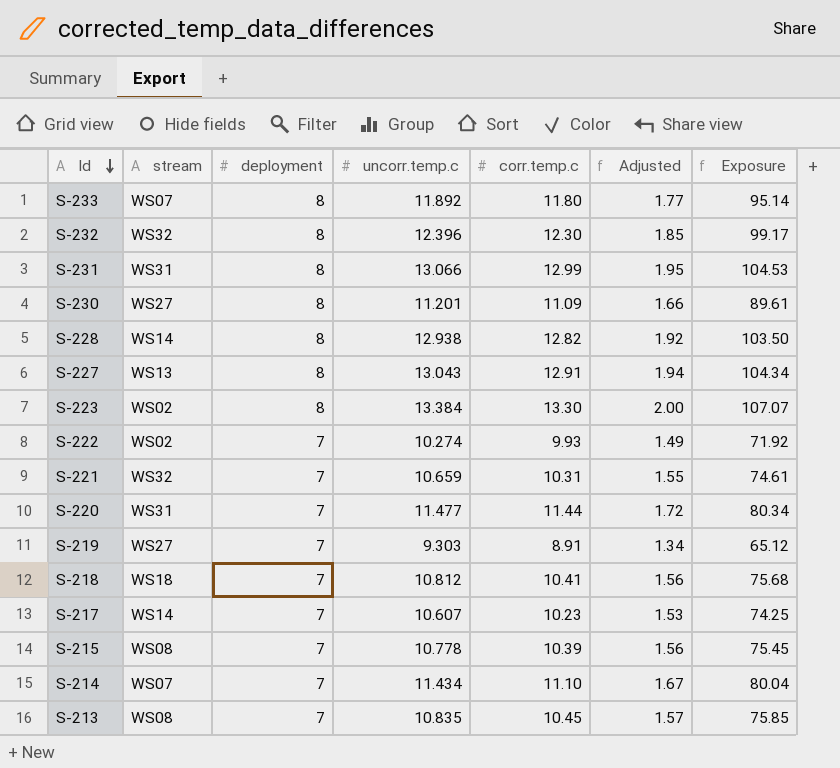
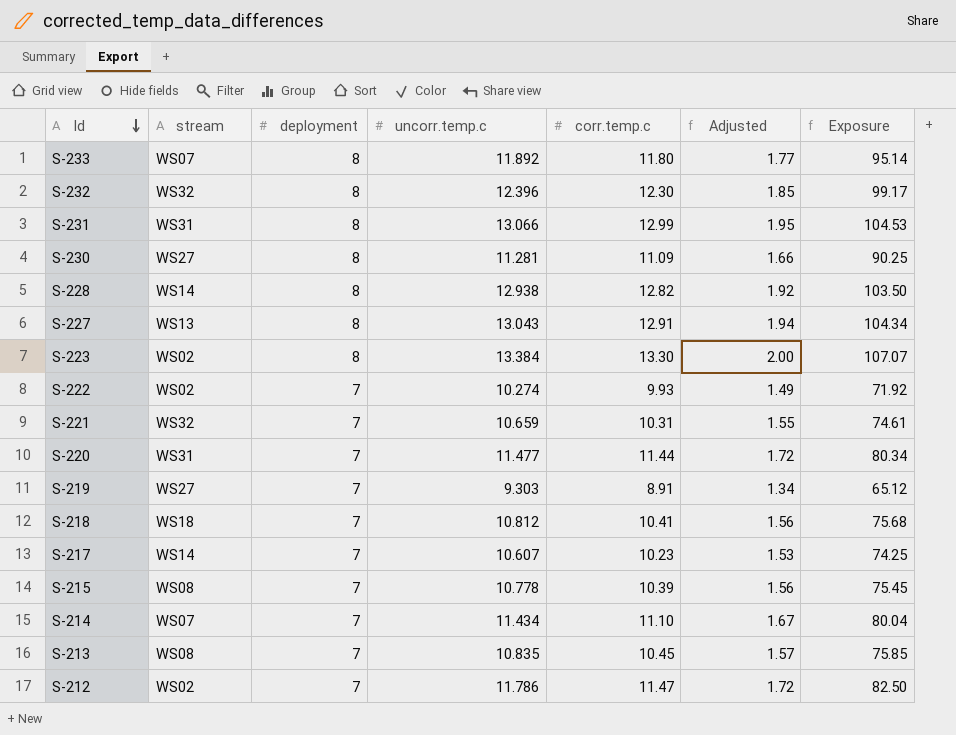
S-230 | uncorr.temp.c: 11.201 -> 11.281
S-230 | Exposure: 89.61 -> 90.25
row S-212: none -> WS02 | 7 | 11.786 | 11.47 | 1.72 | 82.50

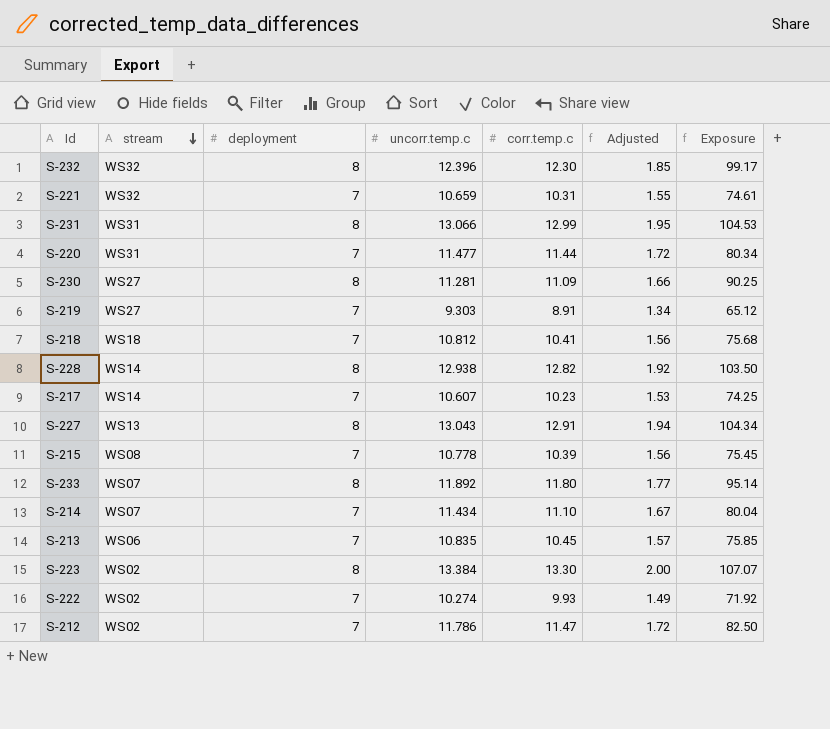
row order: Id descending -> stream descending
S-213 | stream: WS08 -> WS06

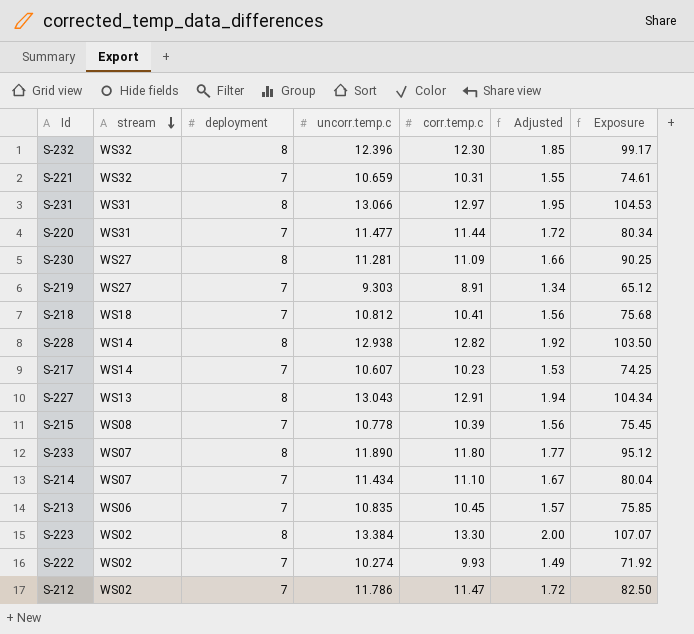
S-231 | corr.temp.c: 12.99 -> 12.97
S-233 | uncorr.temp.c: 11.892 -> 11.890
S-233 | Exposure: 95.14 -> 95.12

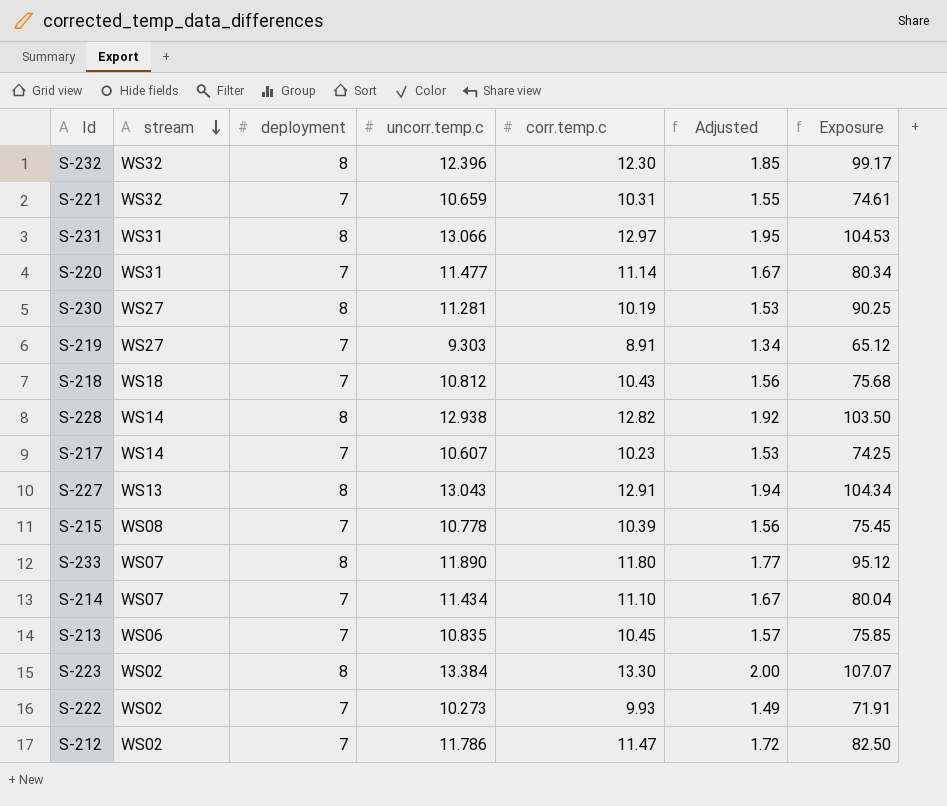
S-220 | corr.temp.c: 11.44 -> 11.14
S-220 | Adjusted: 1.72 -> 1.67
S-230 | corr.temp.c: 11.09 -> 10.19
S-230 | Adjusted: 1.66 -> 1.53
S-218 | corr.temp.c: 10.41 -> 10.43
S-222 | uncorr.temp.c: 10.274 -> 10.273
S-222 | Exposure: 71.92 -> 71.91

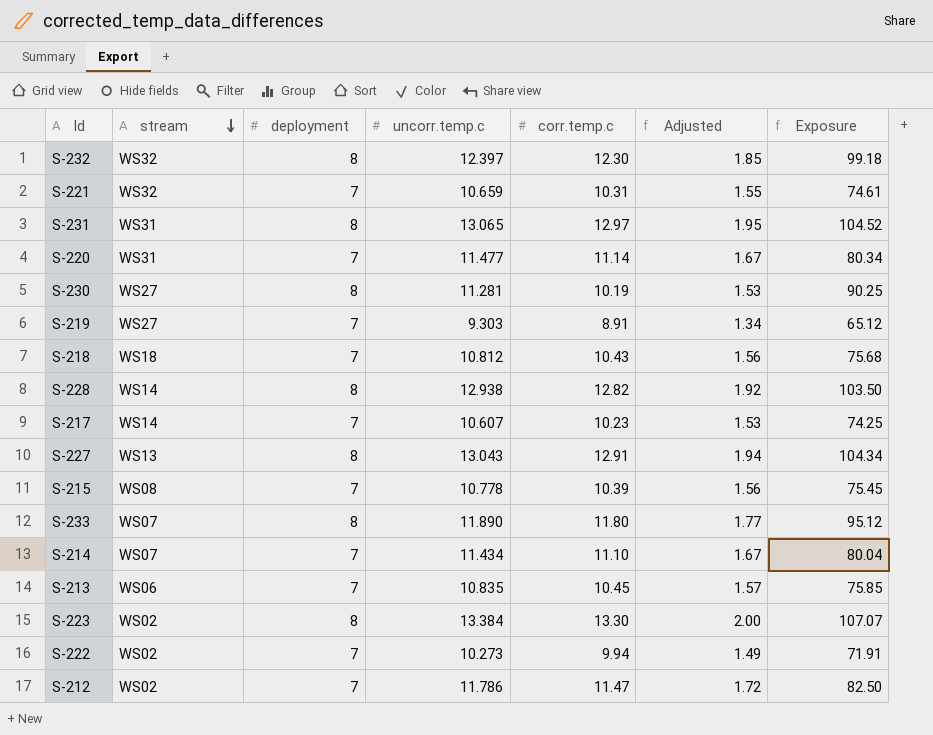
S-232 | uncorr.temp.c: 12.396 -> 12.397
S-232 | Exposure: 99.17 -> 99.18
S-231 | uncorr.temp.c: 13.066 -> 13.065
S-231 | Exposure: 104.53 -> 104.52
S-222 | corr.temp.c: 9.93 -> 9.94

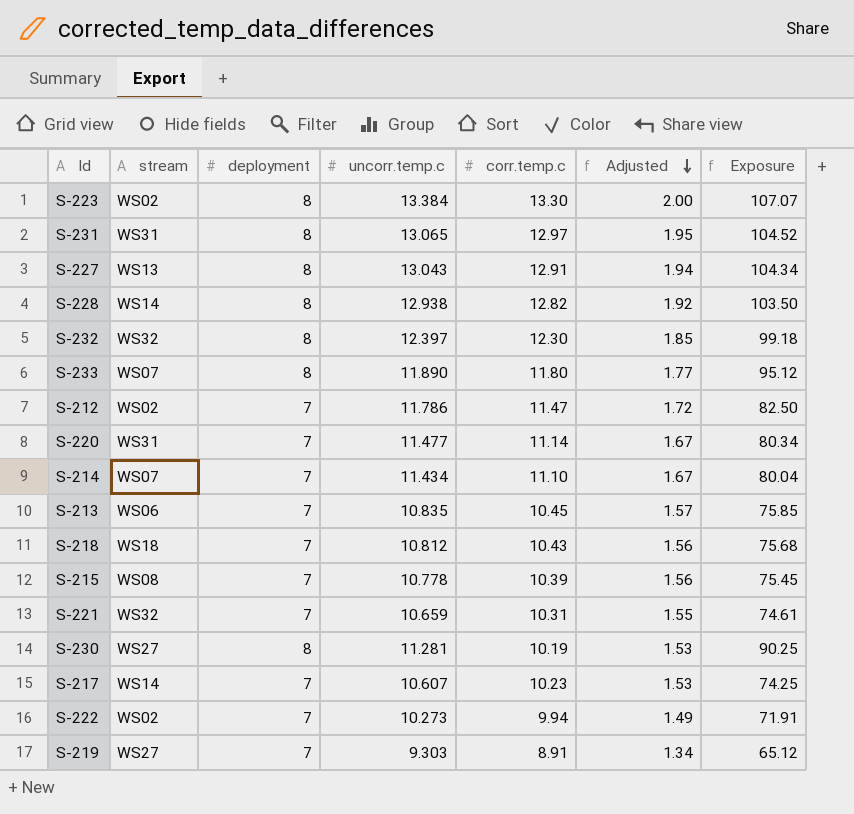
row order: stream descending -> Adjusted descending

